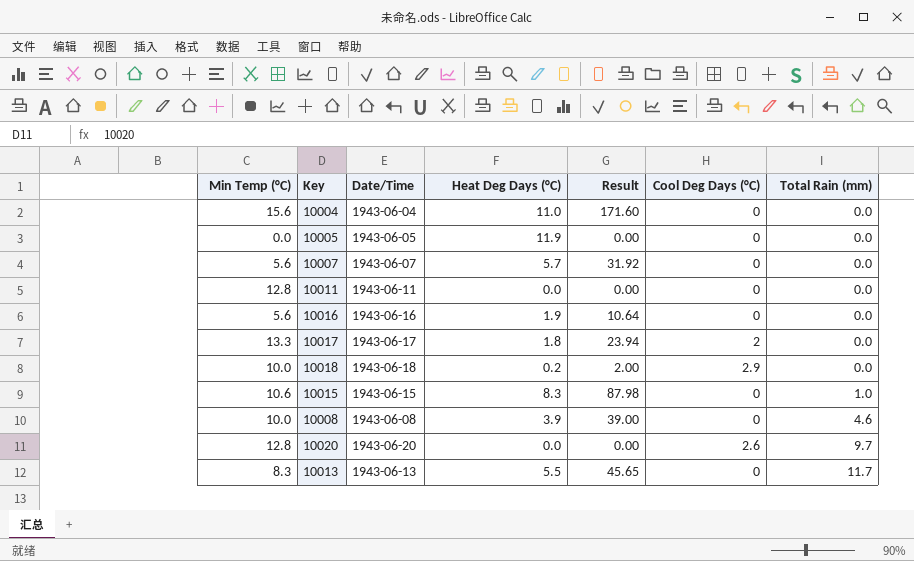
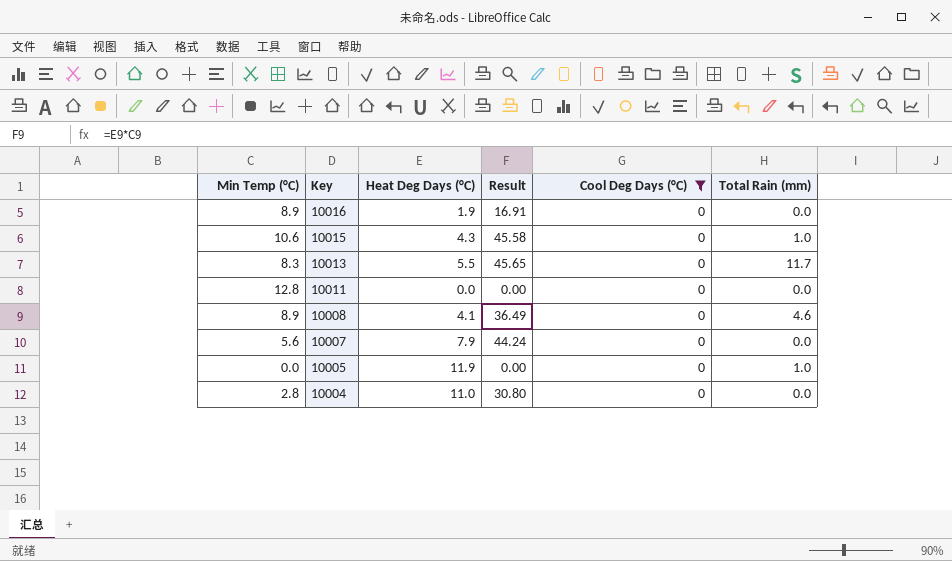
filter: none -> Cool Deg Days (°C) = 0
row order: Total Rain (mm) ascending -> Key descending
column Date/Time | position: 3 -> none
10016 | Min Temp (°C): 5.6 -> 8.9
10016 | Result: 10.64 -> 16.91
10015 | Heat Deg Days (°C): 8.3 -> 4.3
10015 | Result: 87.98 -> 45.58
10008 | Min Temp (°C): 10.0 -> 8.9
10008 | Heat Deg Days (°C): 3.9 -> 4.1
10008 | Result: 39.00 -> 36.49
10007 | Heat Deg Days (°C): 5.7 -> 7.9
10007 | Result: 31.92 -> 44.24
10005 | Total Rain (mm): 0.0 -> 1.0
10004 | Min Temp (°C): 15.6 -> 2.8
10004 | Result: 171.60 -> 30.80

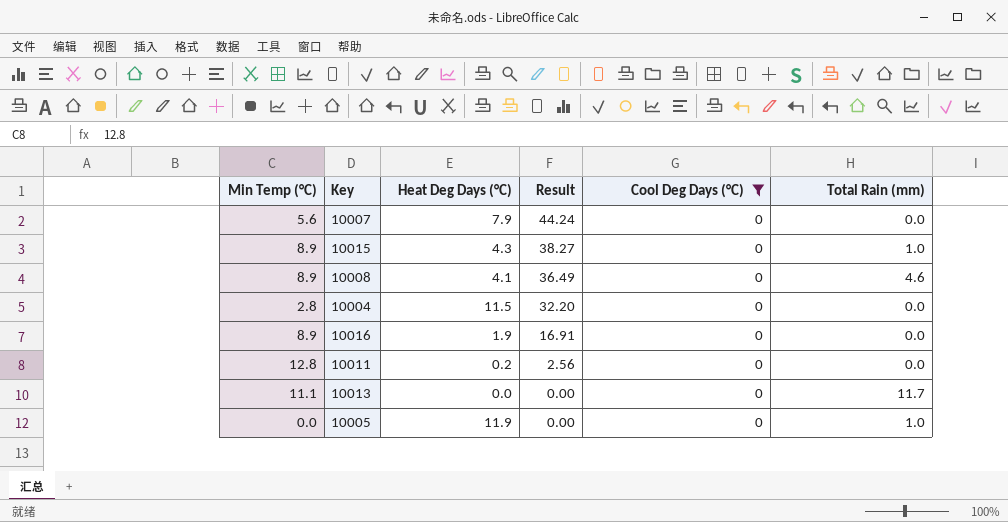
row order: Key descending -> Result descending
10015 | Min Temp (°C): 10.6 -> 8.9
10015 | Result: 45.58 -> 38.27
10004 | Heat Deg Days (°C): 11.0 -> 11.5
10004 | Result: 30.80 -> 32.20
10011 | Heat Deg Days (°C): 0.0 -> 0.2
10011 | Result: 0.00 -> 2.56
10013 | Min Temp (°C): 8.3 -> 11.1
10013 | Heat Deg Days (°C): 5.5 -> 0.0
10013 | Result: 45.65 -> 0.00

